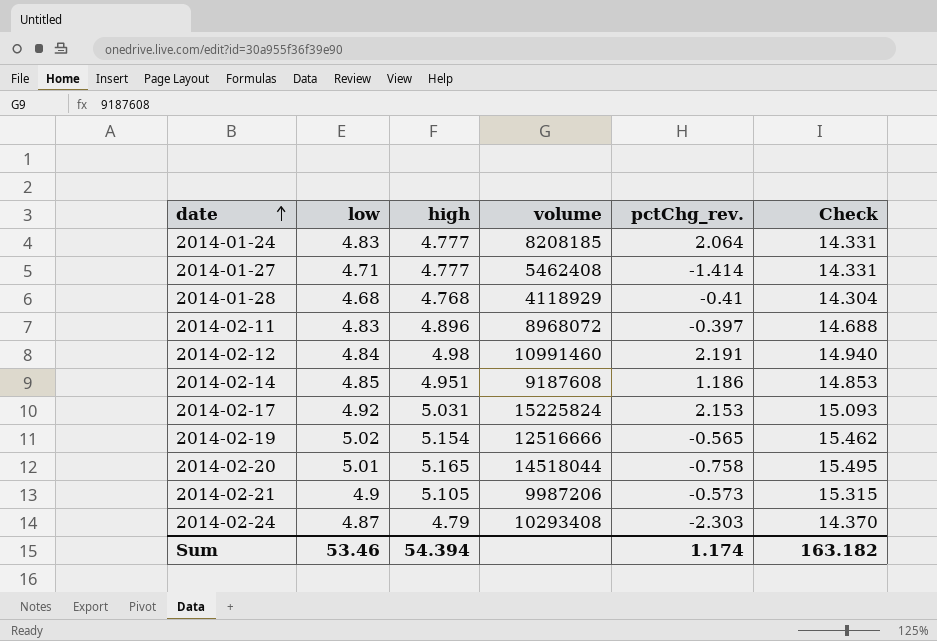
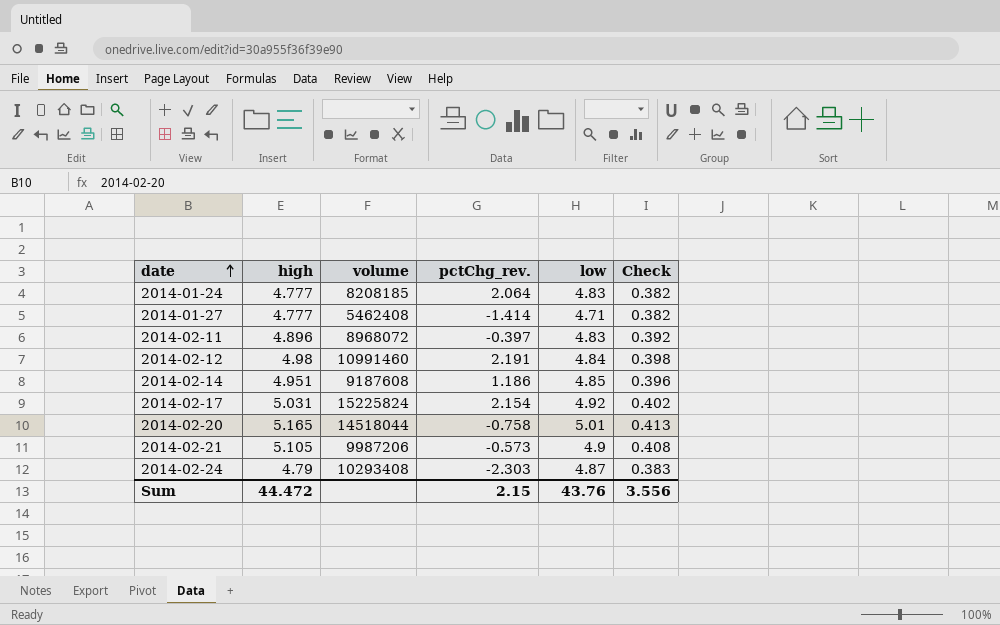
column low | position: 2 -> 5
column Check | formula: [high] * 3 -> [high] * 0.08
row 2014-01-28: 4.68 | 4.768 | 4118929 | -0.41 | 14.304 -> none
row 2014-02-19: 5.02 | 5.154 | 12516666 | -0.565 | 15.462 -> none
2014-02-17 | pctChg_rev.: 2.153 -> 2.154
Sum | high: 54.394 -> 44.472
Sum | pctChg_rev.: 1.174 -> 2.15
Sum | low: 53.46 -> 43.76
Sum | Check: 163.182 -> 3.556

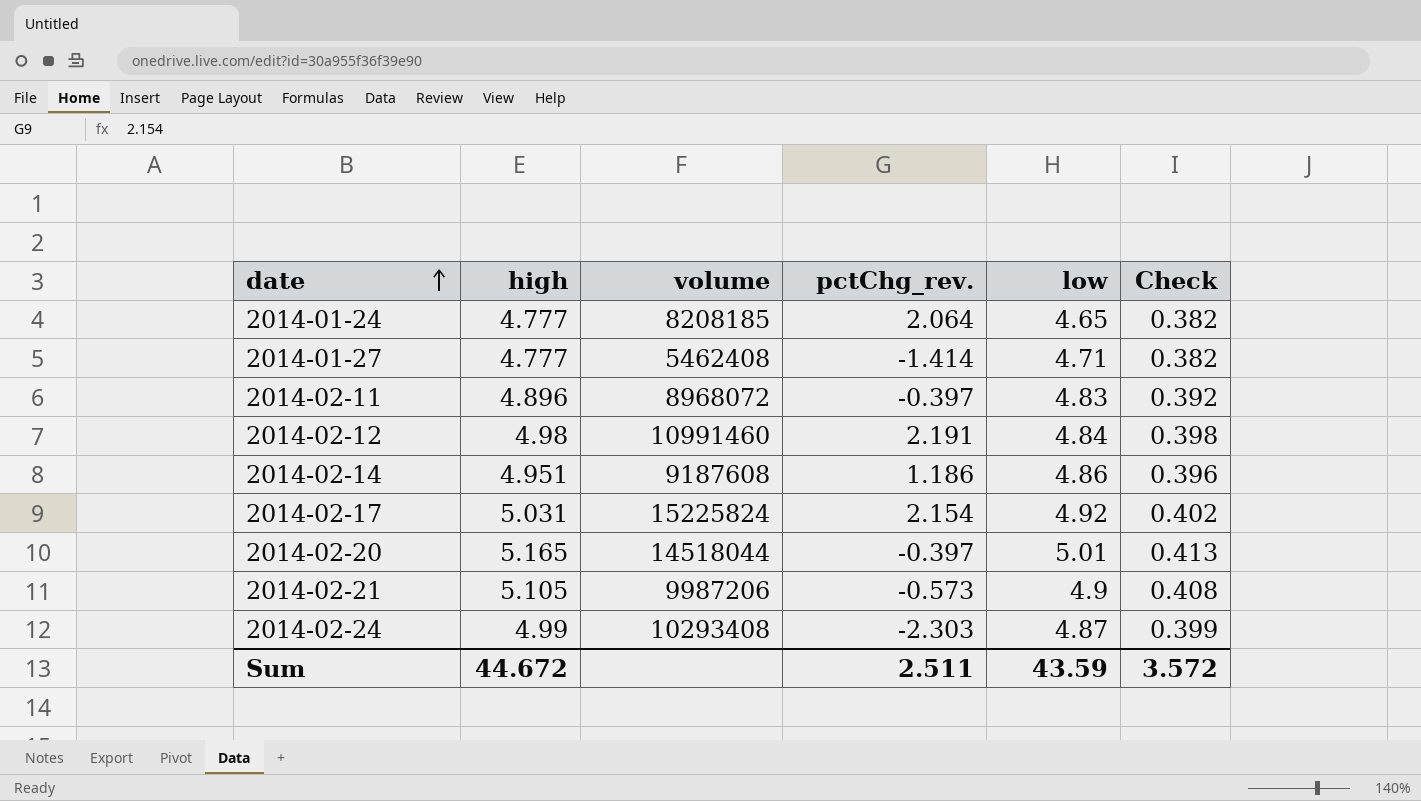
2014-01-24 | low: 4.83 -> 4.65
2014-02-14 | low: 4.85 -> 4.86
2014-02-20 | pctChg_rev.: -0.758 -> -0.397
2014-02-24 | high: 4.79 -> 4.99
2014-02-24 | Check: 0.383 -> 0.399
Sum | high: 44.472 -> 44.672
Sum | pctChg_rev.: 2.15 -> 2.511
Sum | low: 43.76 -> 43.59
Sum | Check: 3.556 -> 3.572

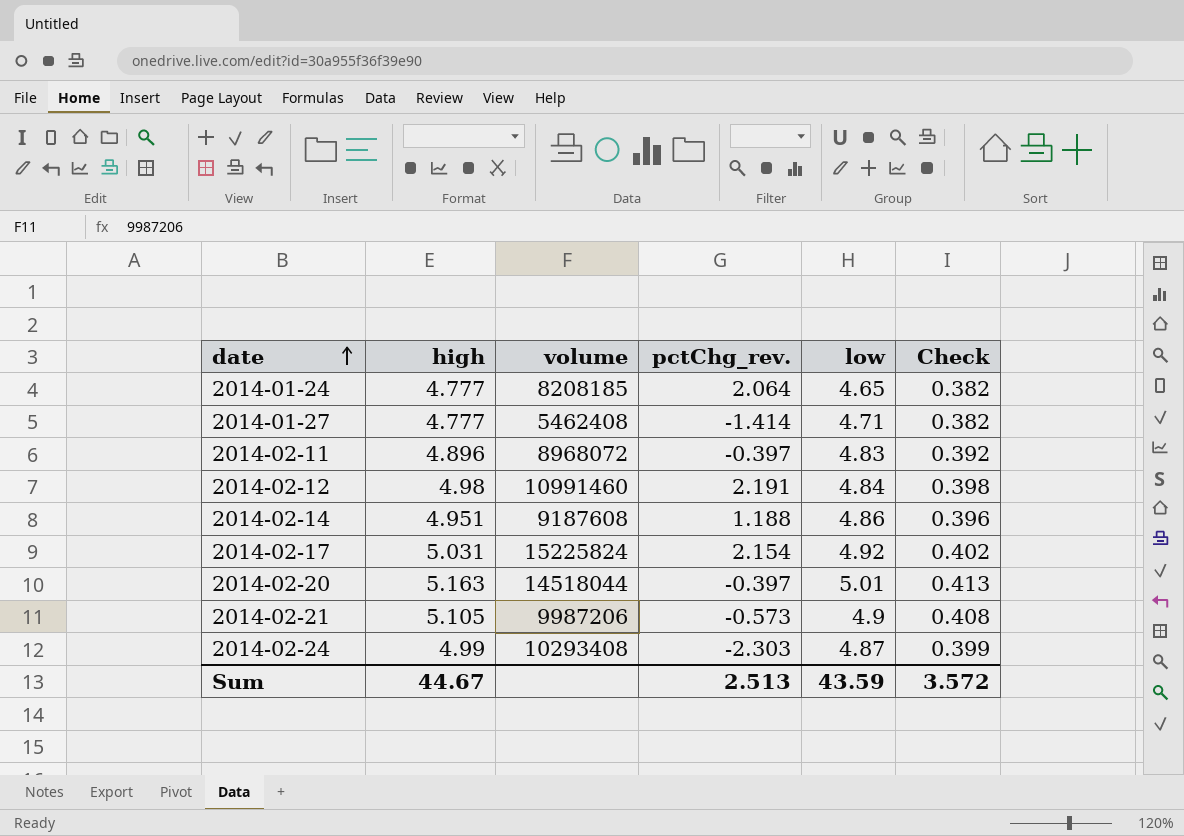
2014-02-14 | pctChg_rev.: 1.186 -> 1.188
2014-02-20 | high: 5.165 -> 5.163
Sum | high: 44.672 -> 44.67
Sum | pctChg_rev.: 2.511 -> 2.513

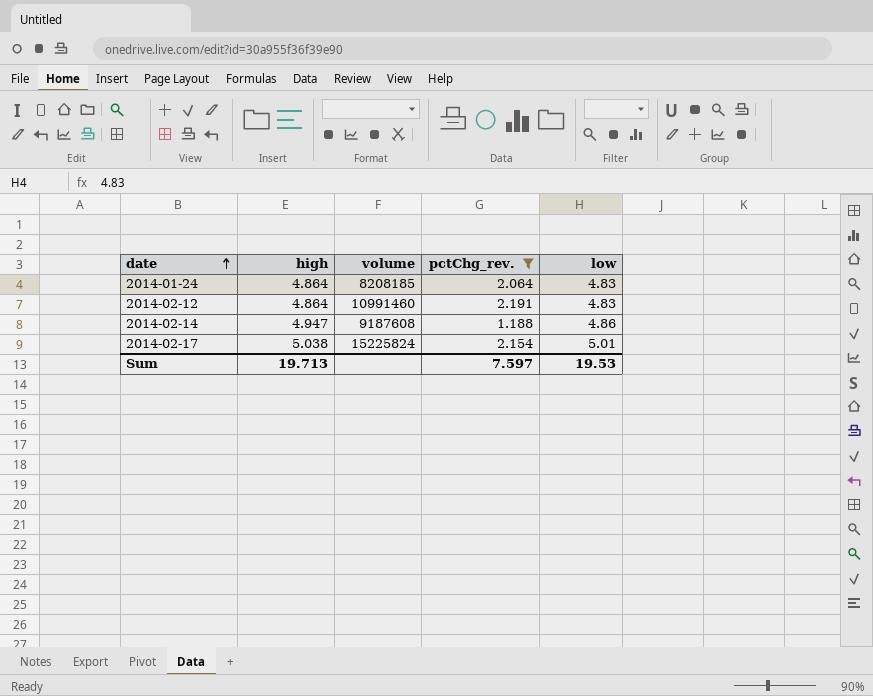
filter: none -> pctChg_rev. >= 1.188
column Check | formula: [high] * 0.08 -> none
2014-01-24 | high: 4.777 -> 4.864
2014-01-24 | low: 4.65 -> 4.83
2014-02-12 | high: 4.98 -> 4.864
2014-02-12 | low: 4.84 -> 4.83
2014-02-14 | high: 4.951 -> 4.947
2014-02-17 | high: 5.031 -> 5.038
2014-02-17 | low: 4.92 -> 5.01
Sum | high: 44.67 -> 19.713
Sum | pctChg_rev.: 2.513 -> 7.597
Sum | low: 43.59 -> 19.53

